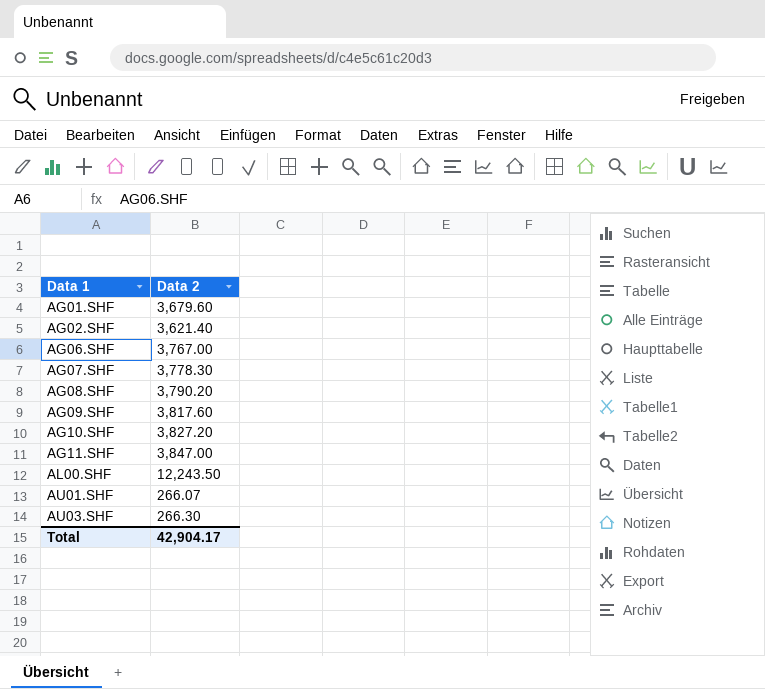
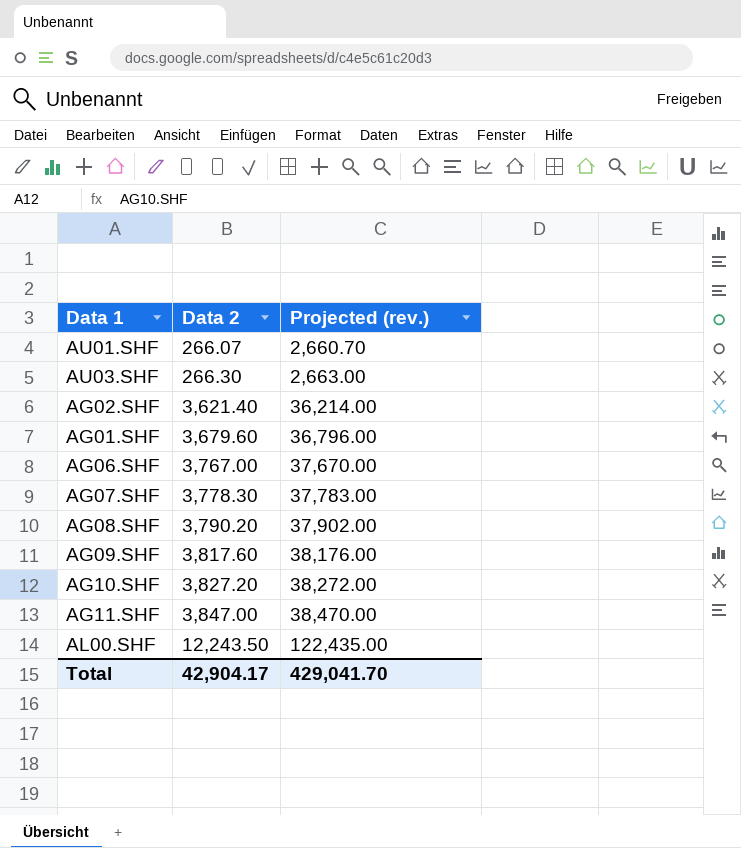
row order: Data 1 ascending -> Data 2 ascending
column Projected (rev.) | formula: none -> [Data 2] * 10

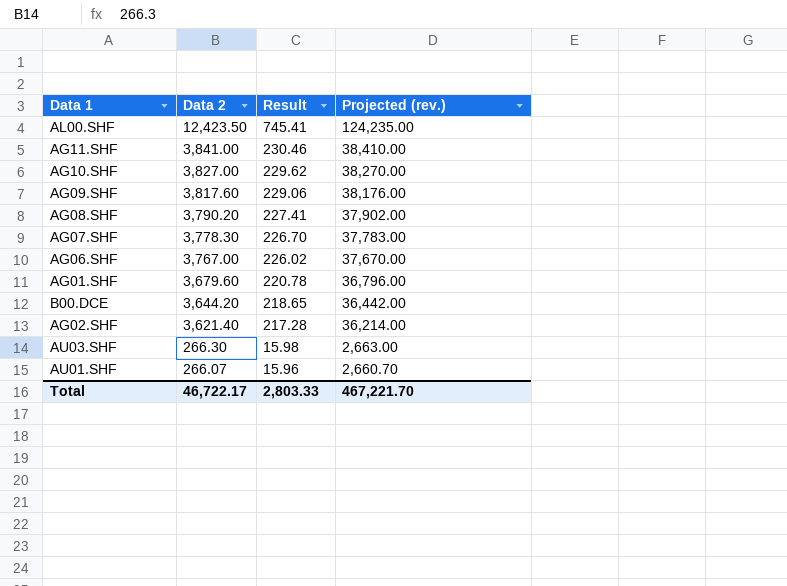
row order: Data 2 ascending -> Data 2 descending
column Result | formula: none -> [Data 2] * 0.06
AL00.SHF | Data 2: 12,243.50 -> 12,423.50
AL00.SHF | Projected (rev.): 122,435.00 -> 124,235.00
AG11.SHF | Data 2: 3,847.00 -> 3,841.00
AG11.SHF | Projected (rev.): 38,470.00 -> 38,410.00
AG10.SHF | Data 2: 3,827.20 -> 3,827.00
AG10.SHF | Projected (rev.): 38,272.00 -> 38,270.00
row B00.DCE: none -> 3,644.20 | 218.65 | 36,442.00
Total | Data 2: 42,904.17 -> 46,722.17
Total | Projected (rev.): 429,041.70 -> 467,221.70

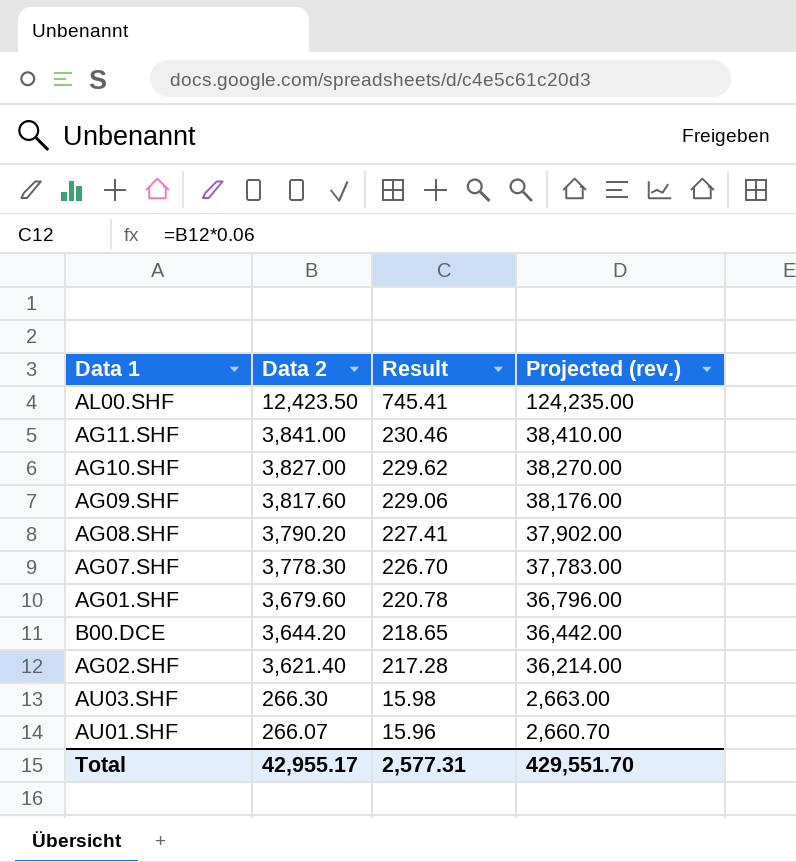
row AG06.SHF: 3,767.00 | 226.02 | 37,670.00 -> none
Total | Data 2: 46,722.17 -> 42,955.17
Total | Result: 2,803.33 -> 2,577.31
Total | Projected (rev.): 467,221.70 -> 429,551.70

